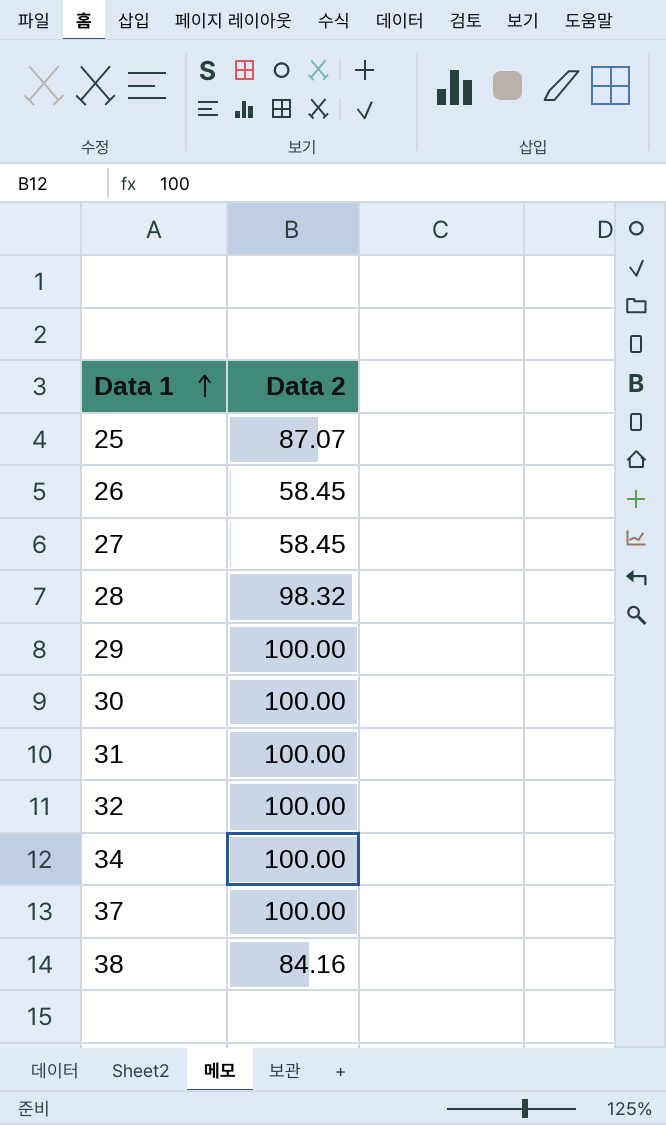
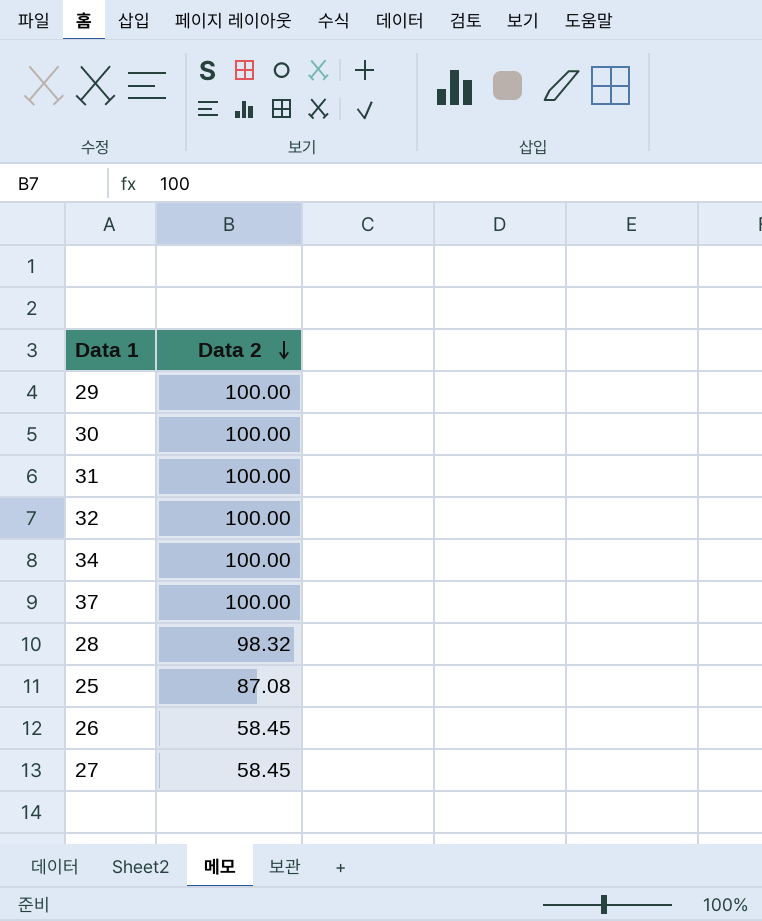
row order: Data 1 ascending -> Data 2 descending
row 38: 84.16 -> none
25 | Data 2: 87.07 -> 87.08

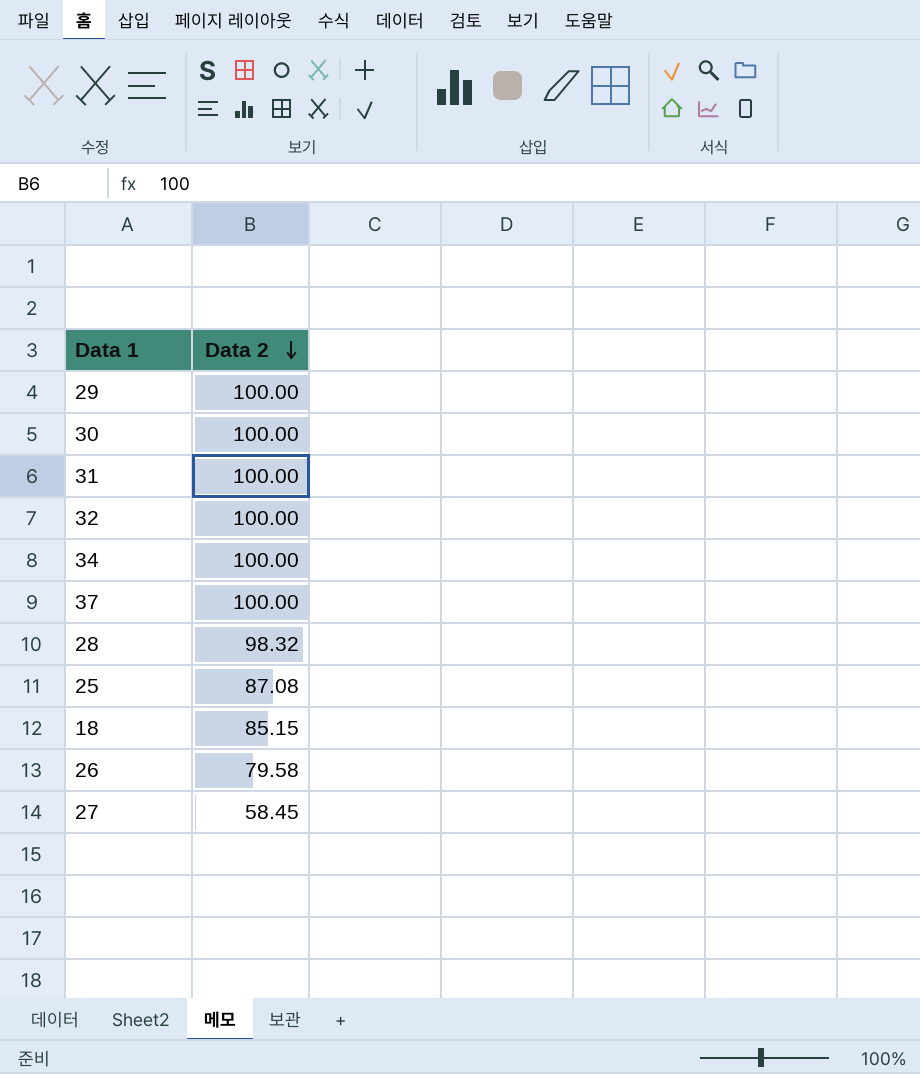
row 18: none -> 85.15
26 | Data 2: 58.45 -> 79.58

